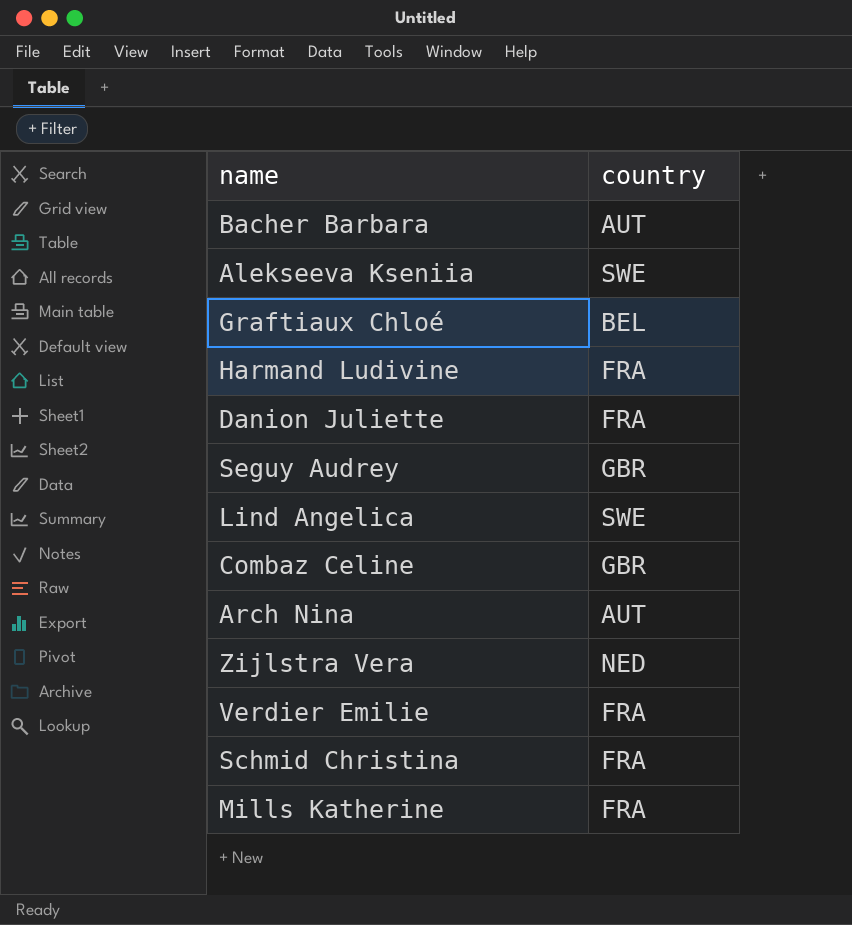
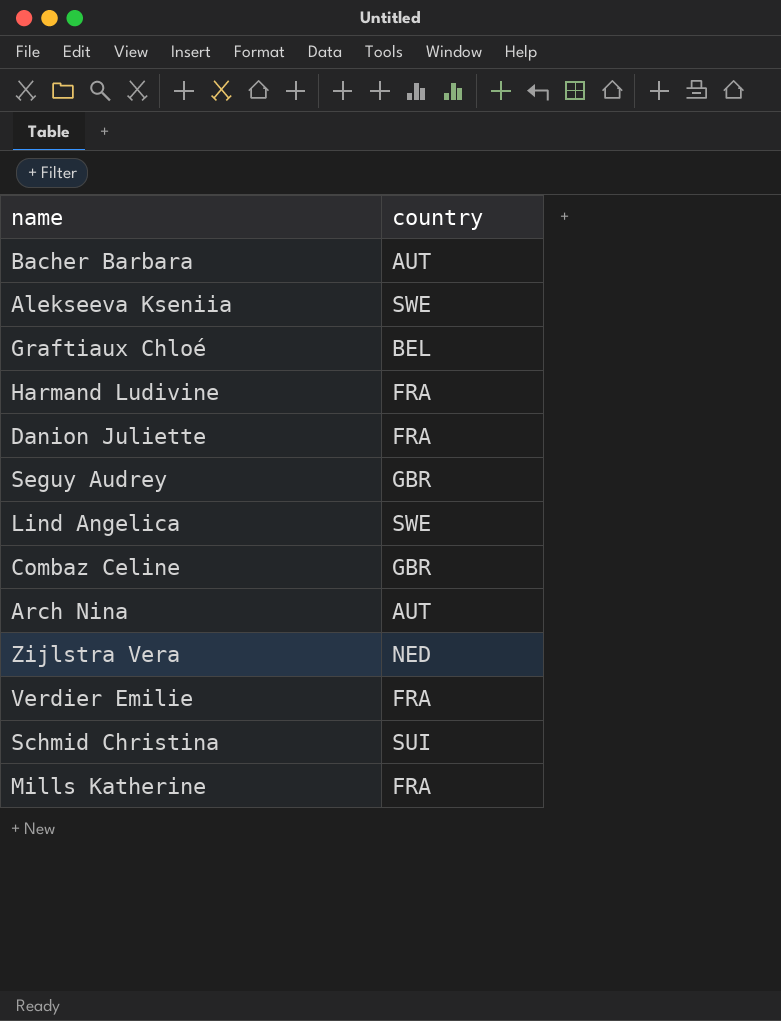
Schmid Christina | country: FRA -> SUI

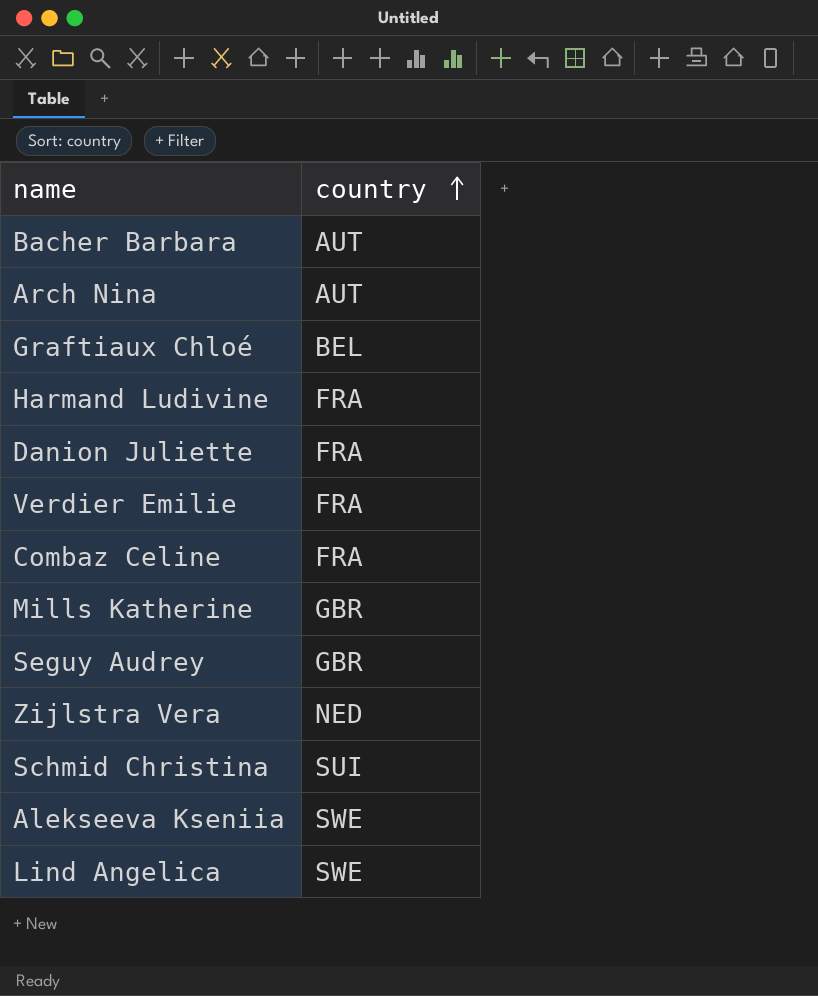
row order: none -> country ascending
Combaz Celine | country: GBR -> FRA
Mills Katherine | country: FRA -> GBR

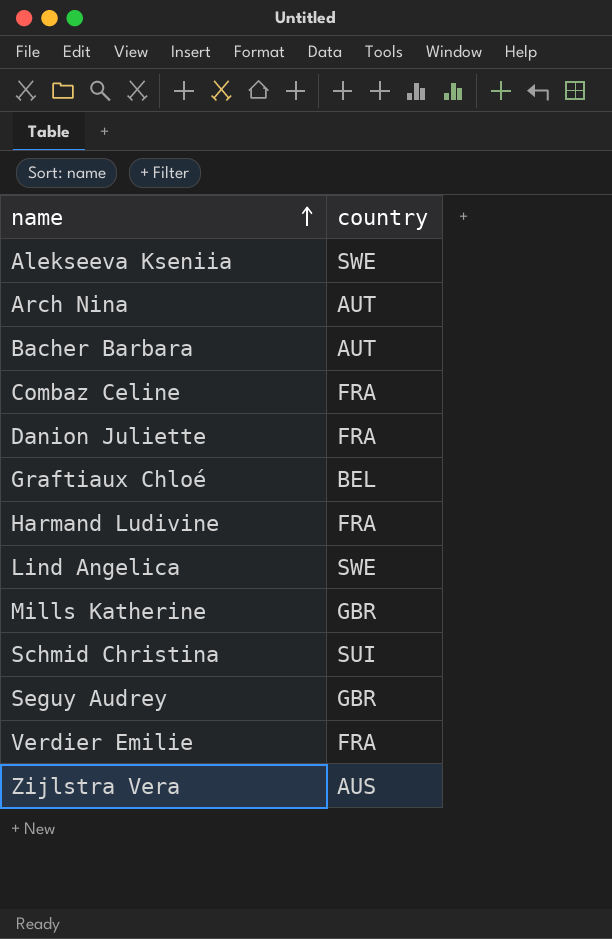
row order: country ascending -> name ascending
Zijlstra Vera | country: NED -> AUS

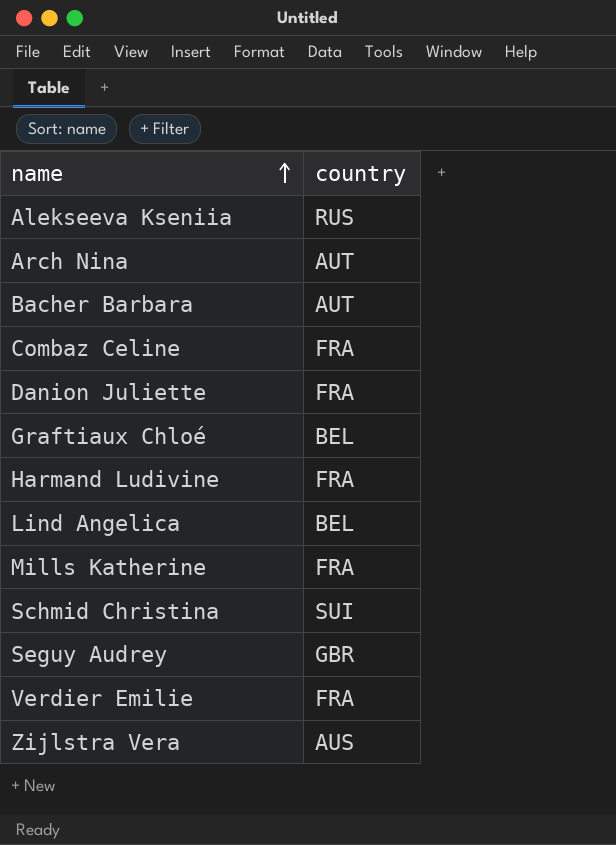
Alekseeva Kseniia | country: SWE -> RUS
Lind Angelica | country: SWE -> BEL
Mills Katherine | country: GBR -> FRA

